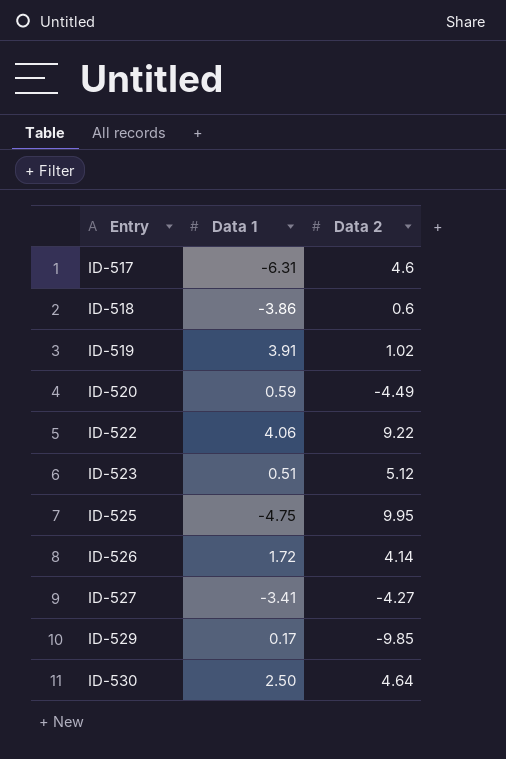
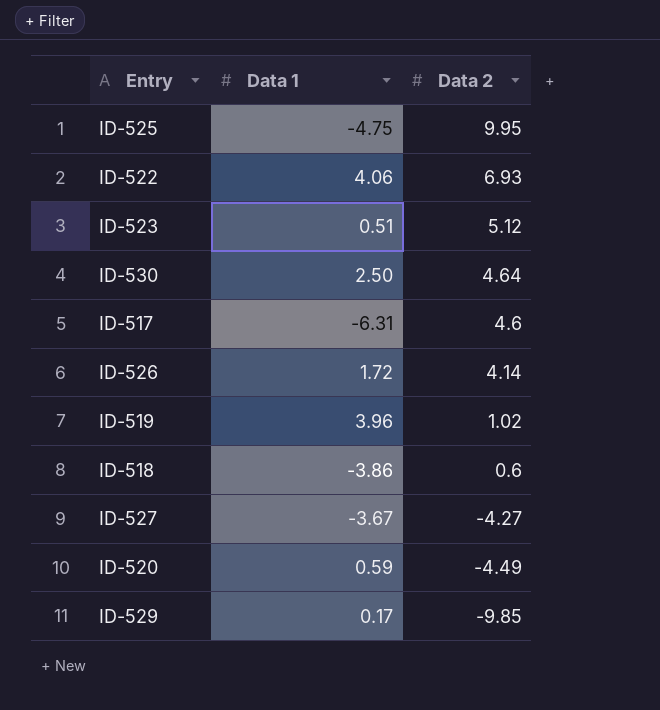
row order: Entry ascending -> Data 2 descending
ID-522 | Data 2: 9.22 -> 6.93
ID-519 | Data 1: 3.91 -> 3.96
ID-527 | Data 1: -3.41 -> -3.67

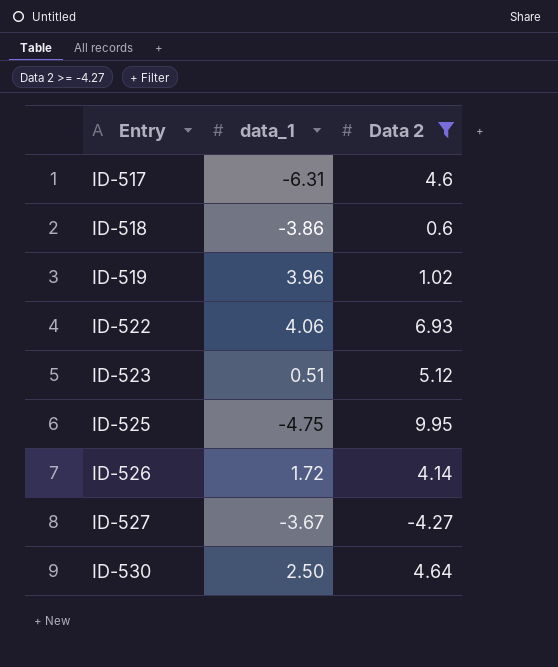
filter: none -> Data 2 >= -4.27
row order: Data 2 descending -> Entry ascending
column name: Data 1 -> data_1

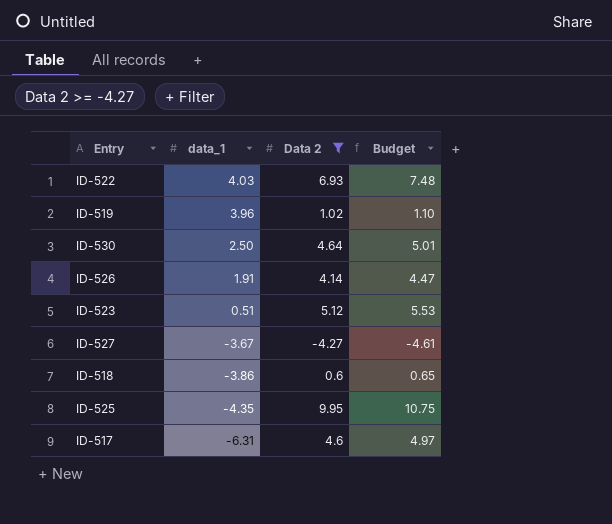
row order: Entry ascending -> data_1 descending
column Budget | formula: none -> [Data 2] * 1.08
ID-522 | data_1: 4.06 -> 4.03
ID-526 | data_1: 1.72 -> 1.91
ID-525 | data_1: -4.75 -> -4.35

